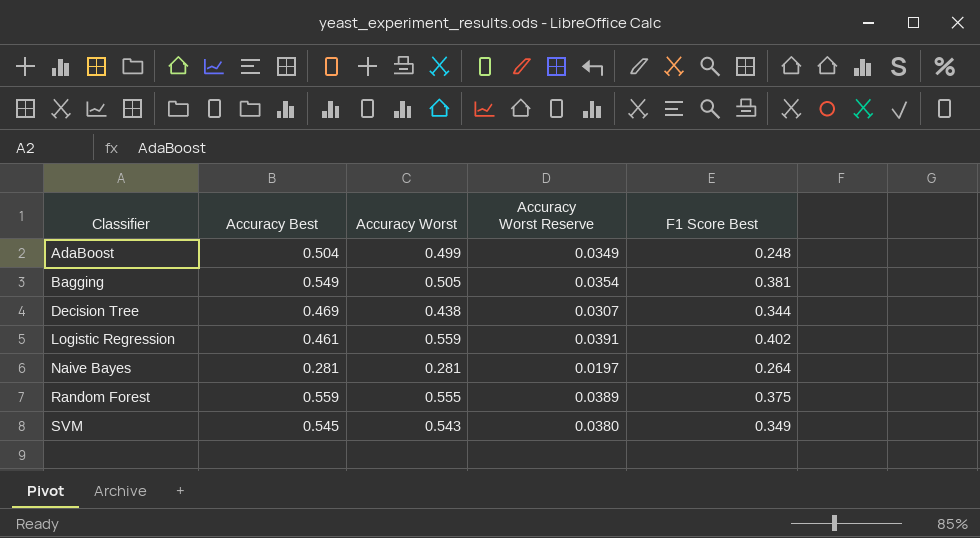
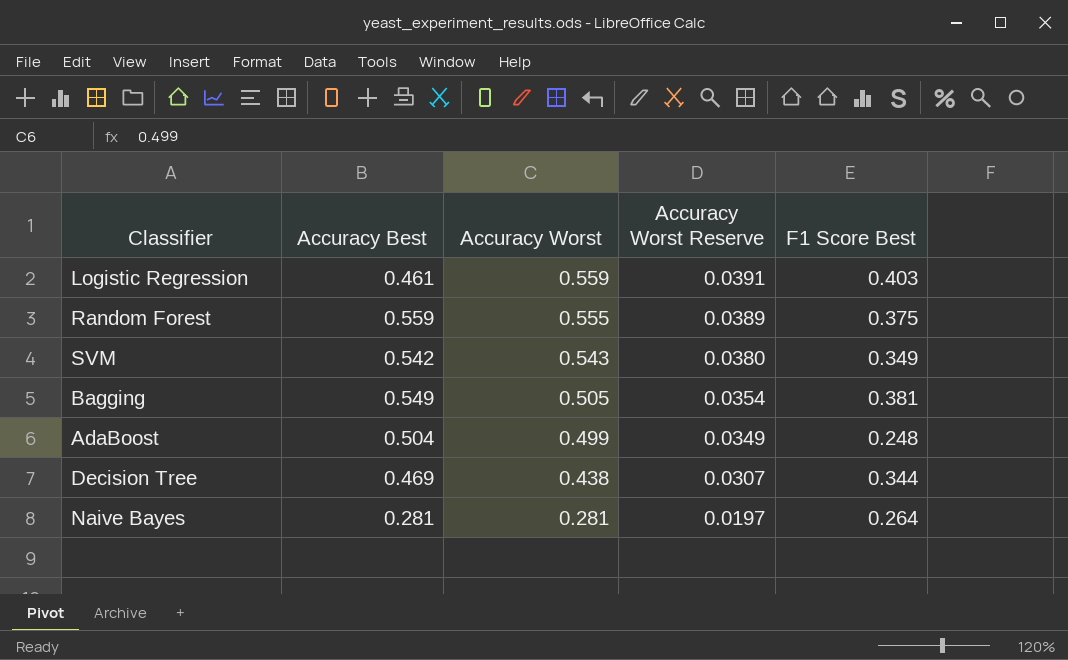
row order: Classifier ascending -> Accuracy Worst descending
Logistic Regression | F1 Score Best: 0.402 -> 0.403
SVM | Accuracy Best: 0.545 -> 0.542

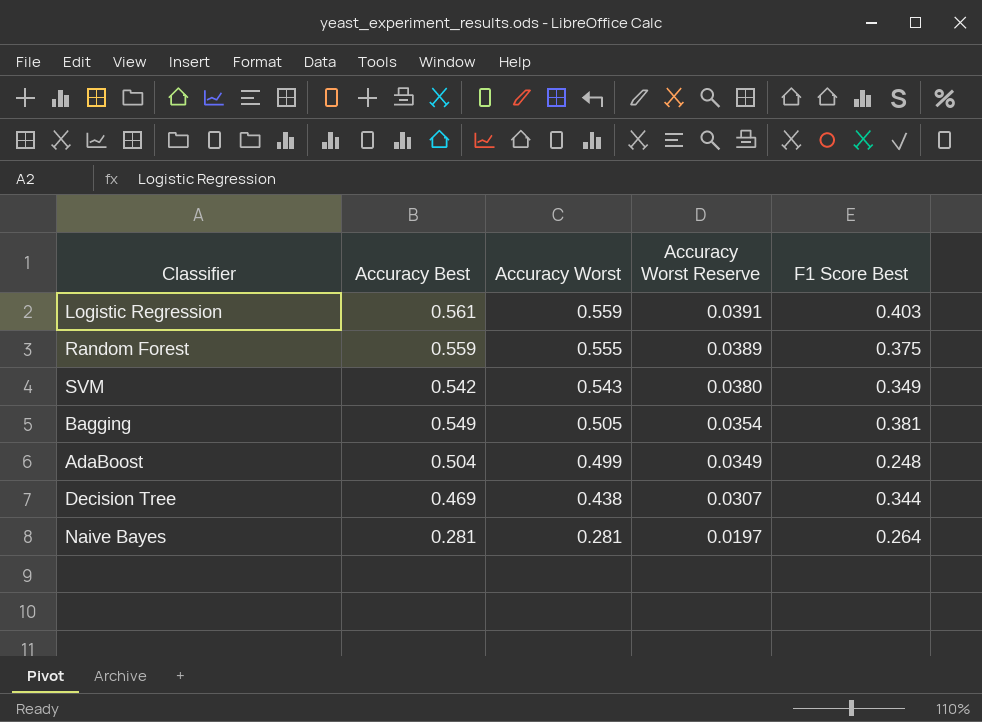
Logistic Regression | Accuracy Best: 0.461 -> 0.561

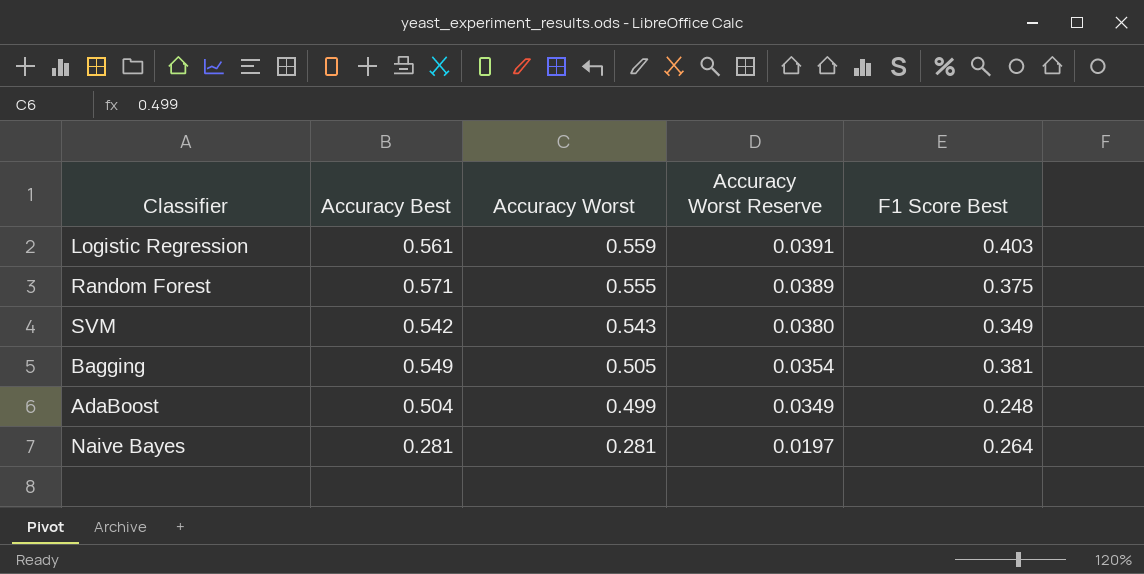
row Decision Tree: 0.469 | 0.438 | 0.0307 | 0.344 -> none
Random Forest | Accuracy Best: 0.559 -> 0.571

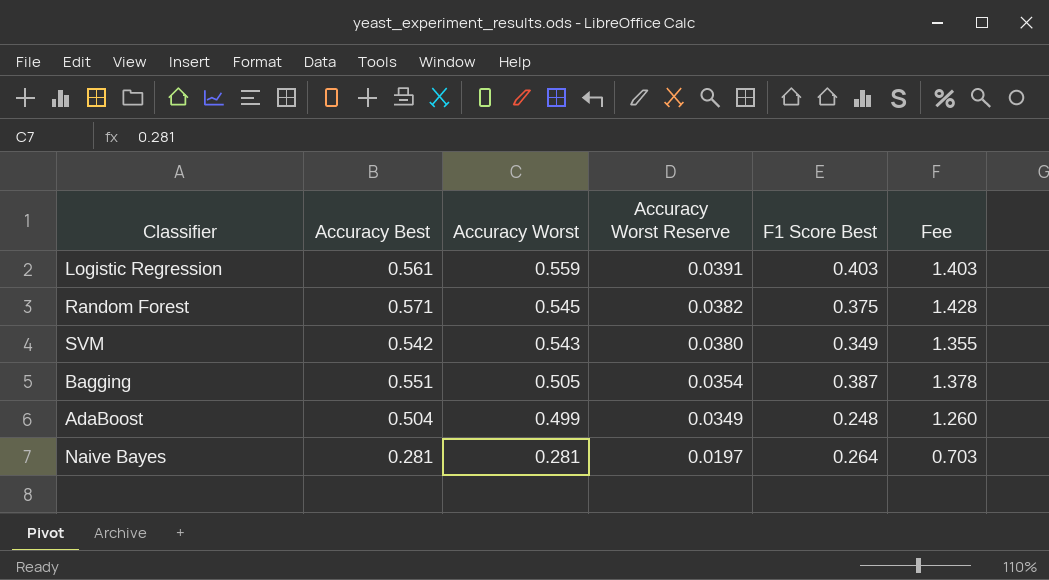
column Fee | formula: none -> [Accuracy Best] * 2.5
Random Forest | Accuracy Worst: 0.555 -> 0.545
Random Forest | Accuracy Worst Reserve: 0.0389 -> 0.0382
Bagging | Accuracy Best: 0.549 -> 0.551
Bagging | F1 Score Best: 0.381 -> 0.387

